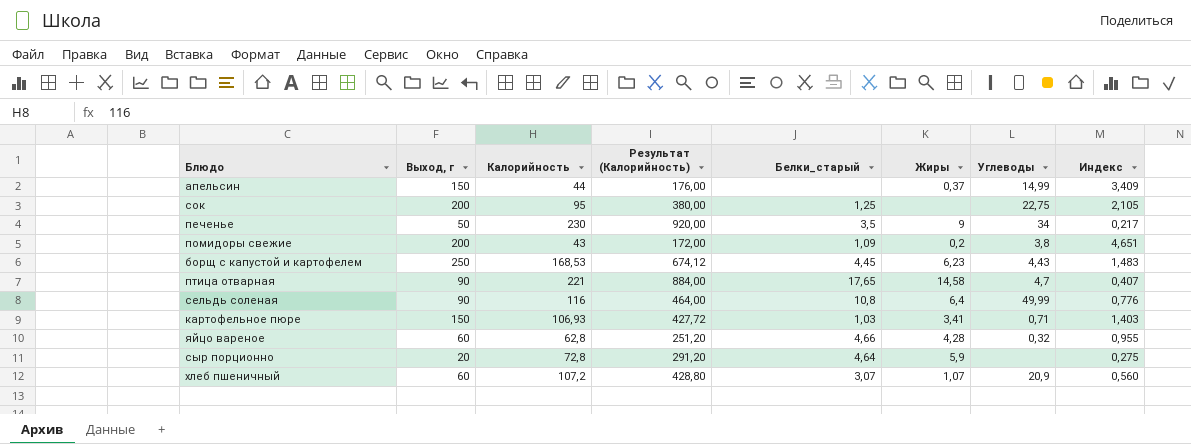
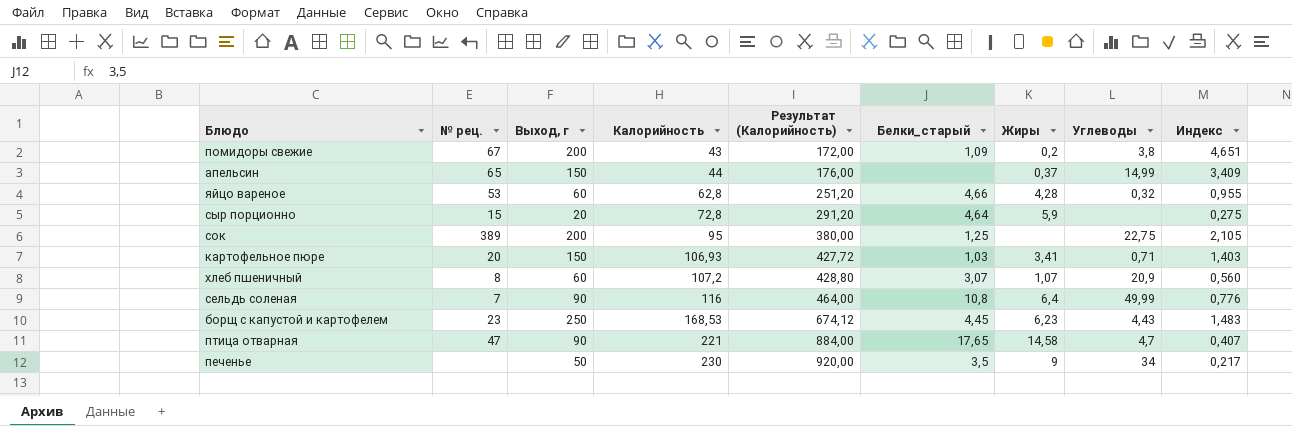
row order: none -> Калорийность ascending
column № рец. | position: none -> 2

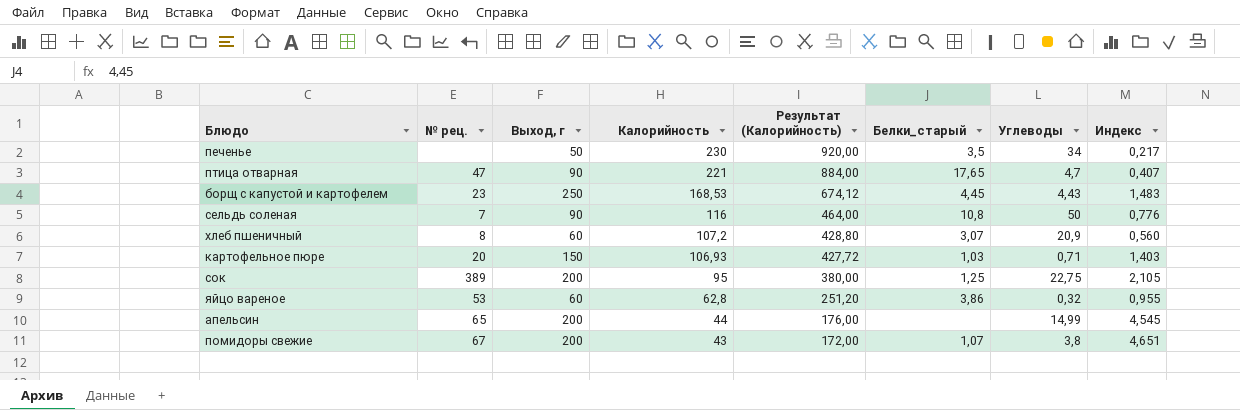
row order: Калорийность ascending -> Калорийность descending
column Жиры | position: 7 -> none
row сыр порционно: 15 | 20 | 72,8 | 291,20 | 4,64 | 5,9 | none | 0,275 -> none
сельдь соленая | Углеводы: 49,99 -> 50
яйцо вареное | Белки_старый: 4,66 -> 3,86
апельсин | Выход, г: 150 -> 200
апельсин | Индекс: 3,409 -> 4,545
помидоры свежие | Белки_старый: 1,09 -> 1,07

